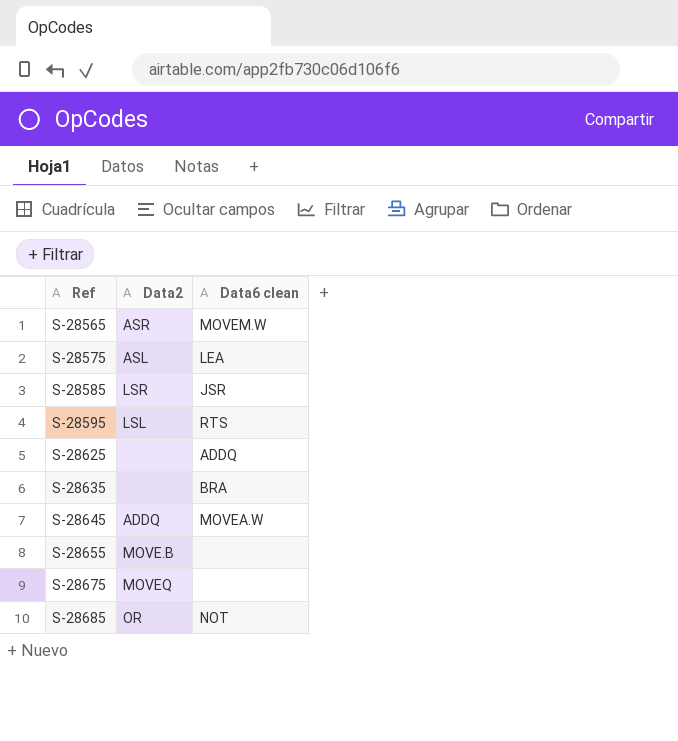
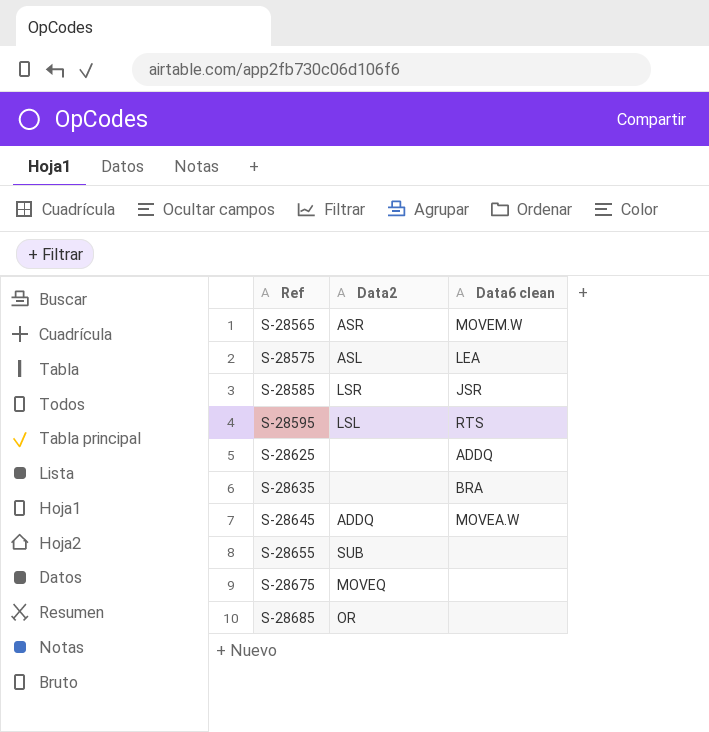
S-28655 | Data2: MOVE.B -> SUB
S-28685 | Data6 clean: NOT -> none

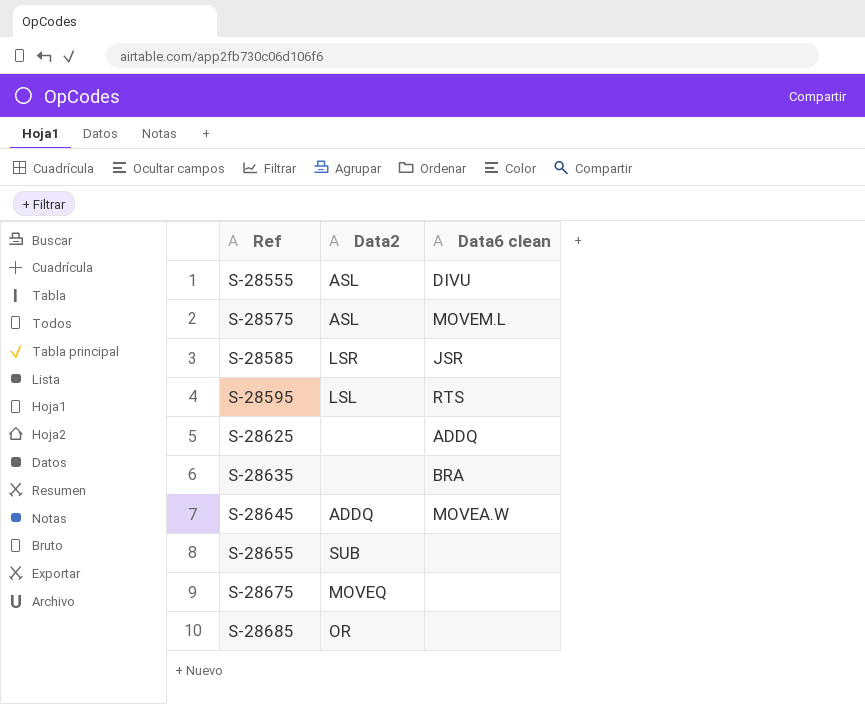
row S-28565: ASR | MOVEM.W -> none
row S-28555: none -> ASL | DIVU
S-28575 | Data6 clean: LEA -> MOVEM.L

